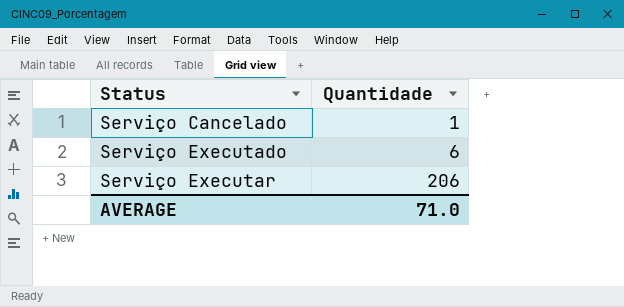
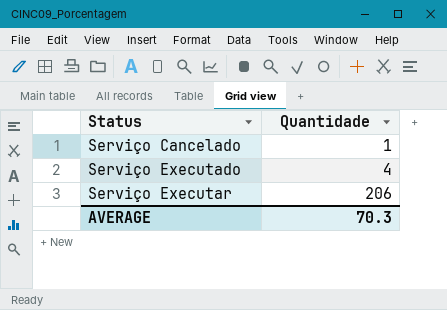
Serviço Executado | Quantidade: 6 -> 4
AVERAGE | Quantidade: 71.0 -> 70.3

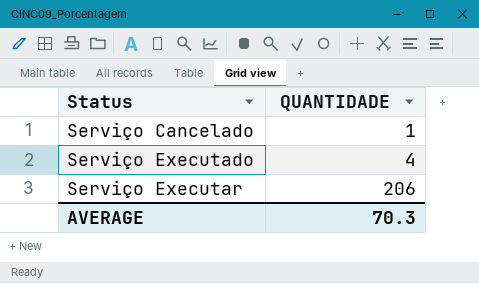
column name: Quantidade -> QUANTIDADE

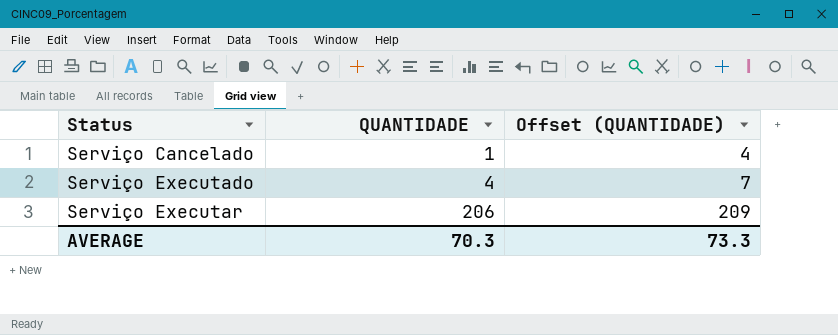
column Offset (QUANTIDADE) | formula: none -> [QUANTIDADE] + 3

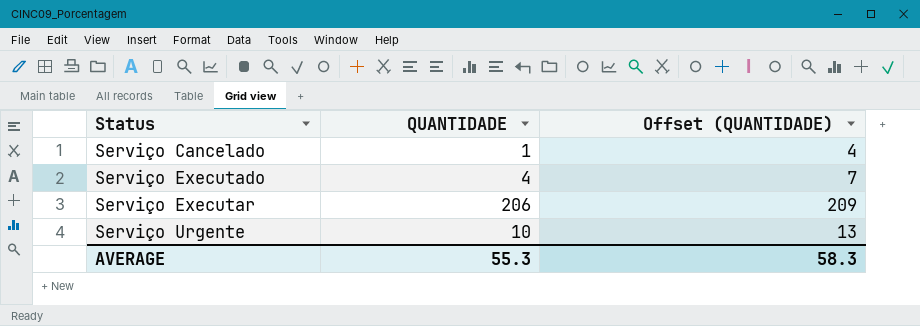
row Serviço Urgente: none -> 10 | 13
AVERAGE | QUANTIDADE: 70.3 -> 55.3
AVERAGE | Offset (QUANTIDADE): 73.3 -> 58.3

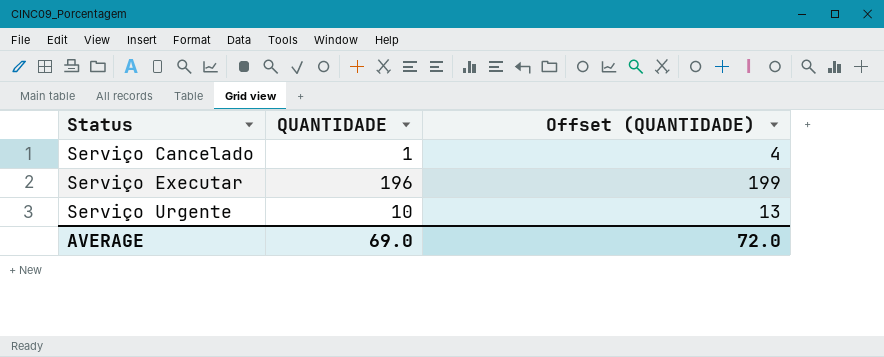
row Serviço Executado: 4 | 7 -> none
Serviço Executar | QUANTIDADE: 206 -> 196
Serviço Executar | Offset (QUANTIDADE): 209 -> 199
AVERAGE | QUANTIDADE: 55.3 -> 69.0
AVERAGE | Offset (QUANTIDADE): 58.3 -> 72.0

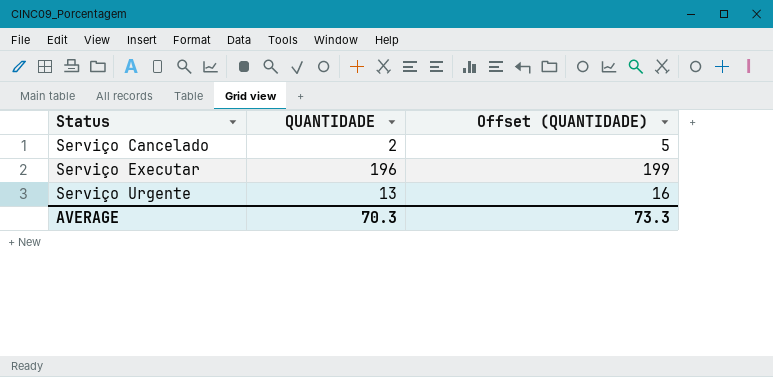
Serviço Cancelado | QUANTIDADE: 1 -> 2
Serviço Cancelado | Offset (QUANTIDADE): 4 -> 5
Serviço Urgente | QUANTIDADE: 10 -> 13
Serviço Urgente | Offset (QUANTIDADE): 13 -> 16
AVERAGE | QUANTIDADE: 69.0 -> 70.3
AVERAGE | Offset (QUANTIDADE): 72.0 -> 73.3

